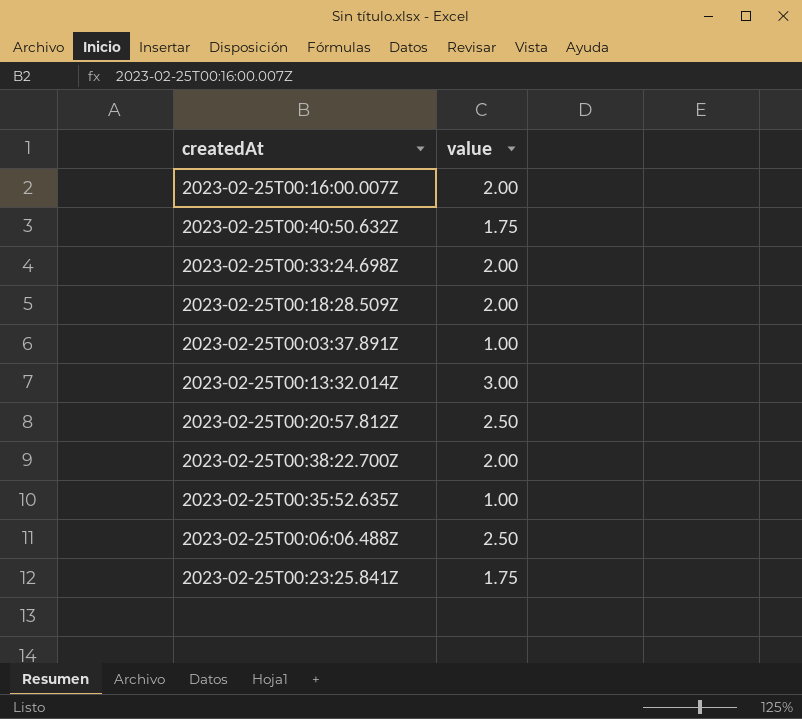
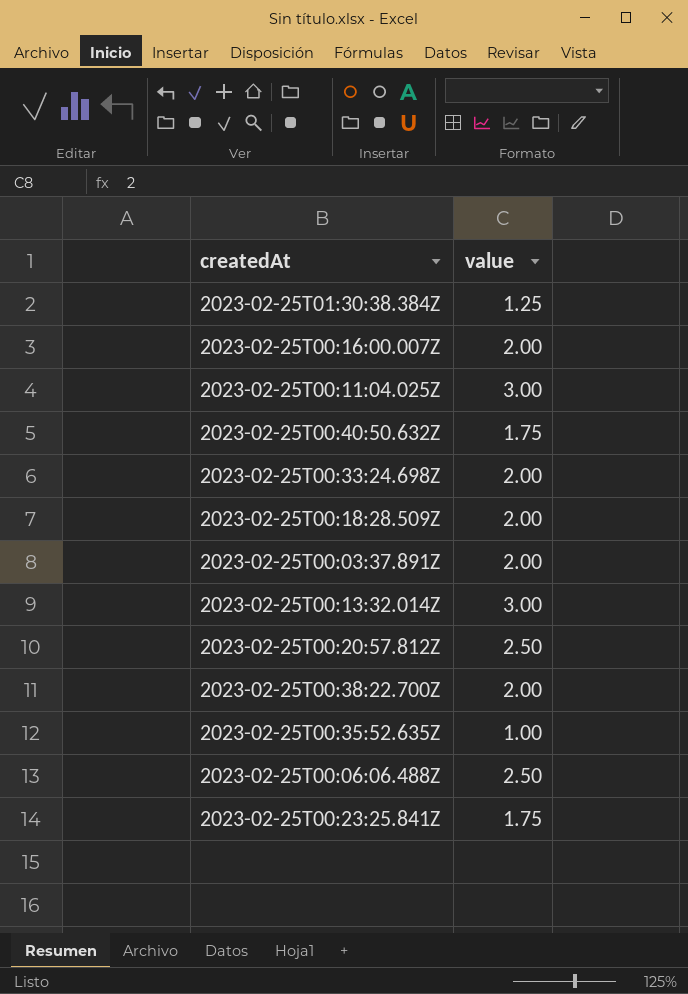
row 2023-02-25T01:30:38.384Z: none -> 1.25
row 2023-02-25T00:11:04.025Z: none -> 3.00
2023-02-25T00:03:37.891Z | value: 1.00 -> 2.00

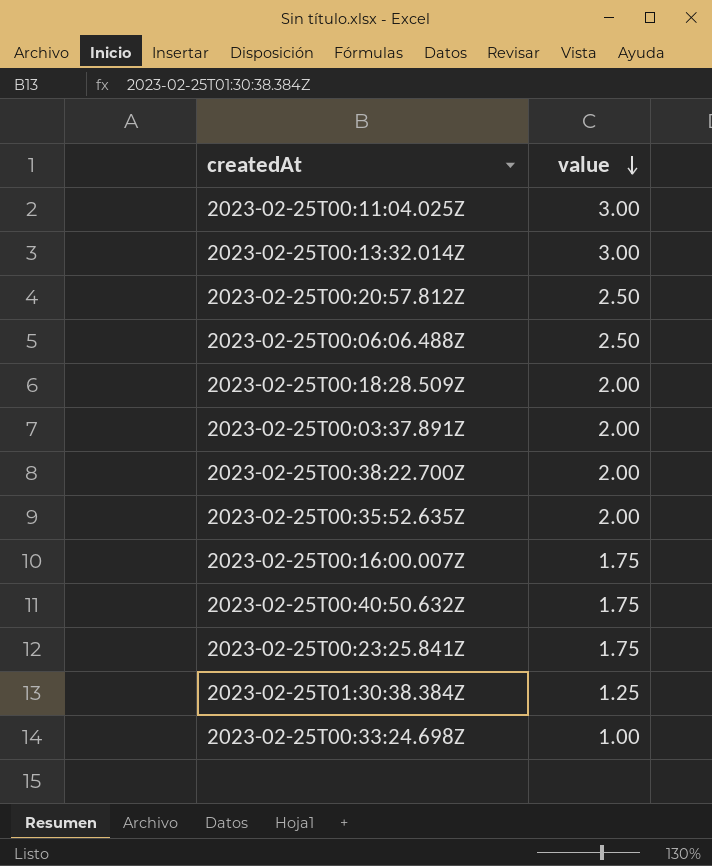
row order: none -> value descending
2023-02-25T00:35:52.635Z | value: 1.00 -> 2.00
2023-02-25T00:16:00.007Z | value: 2.00 -> 1.75
2023-02-25T00:33:24.698Z | value: 2.00 -> 1.00

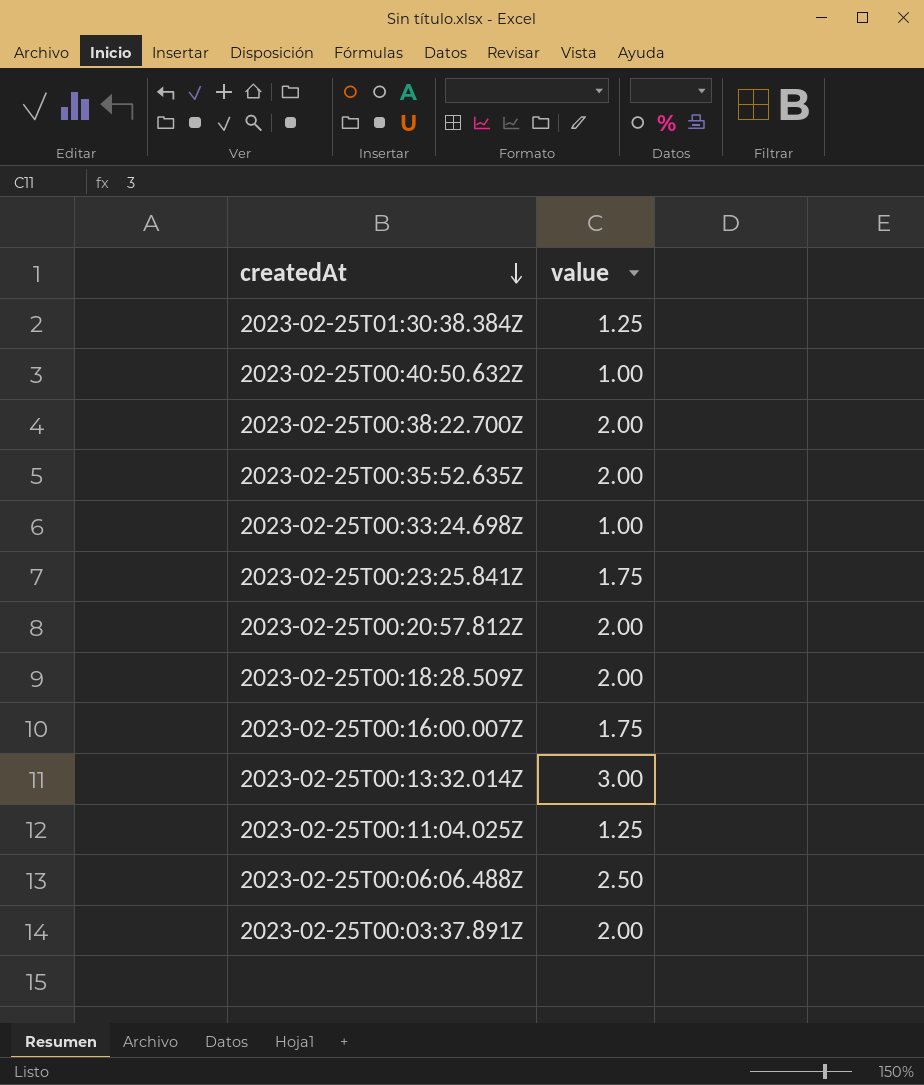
row order: value descending -> createdAt descending
2023-02-25T00:40:50.632Z | value: 1.75 -> 1.00
2023-02-25T00:20:57.812Z | value: 2.50 -> 2.00
2023-02-25T00:11:04.025Z | value: 3.00 -> 1.25

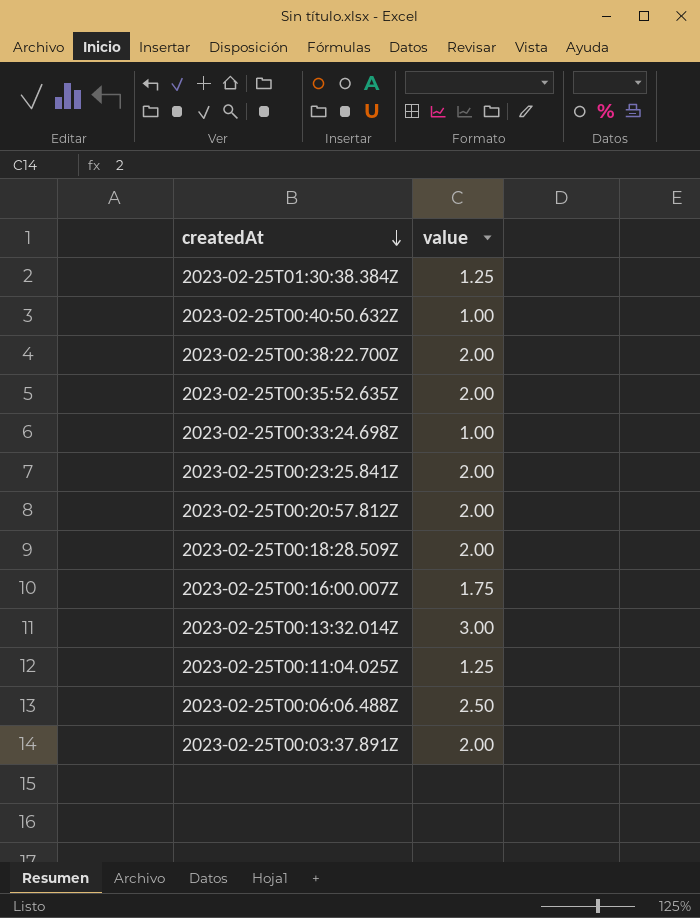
2023-02-25T00:23:25.841Z | value: 1.75 -> 2.00

